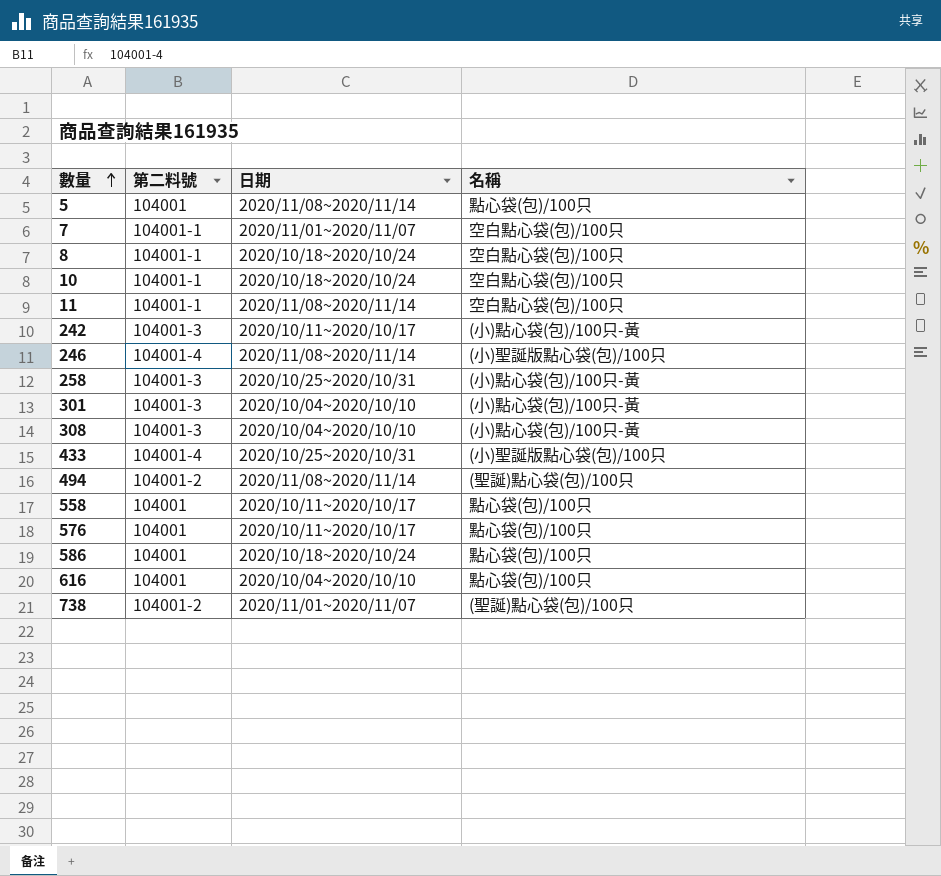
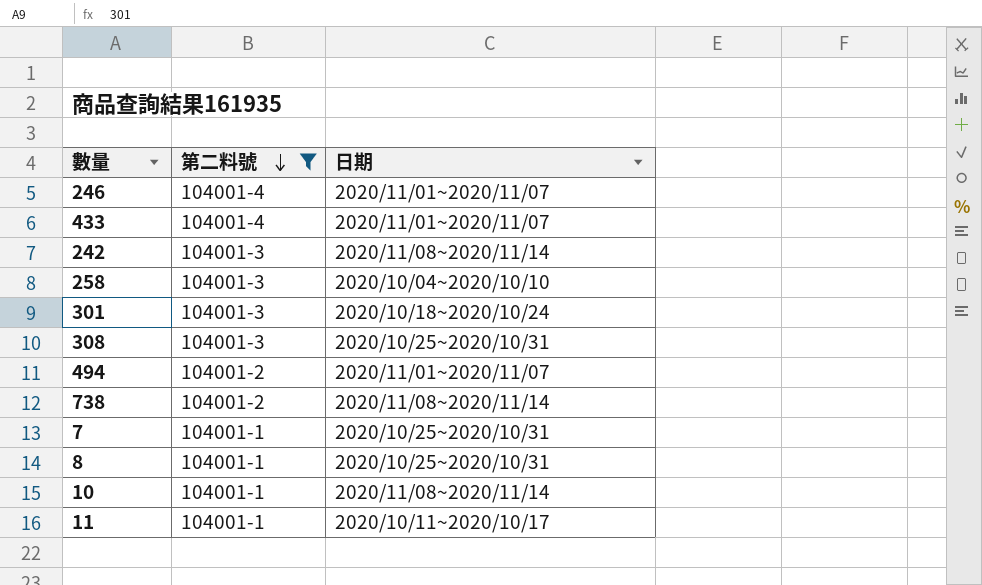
filter: none -> 第二料號 != 104001
row order: 數量 ascending -> 第二料號 descending
column 名稱 | position: 4 -> none
246 | 日期: 2020/11/08~2020/11/14 -> 2020/11/01~2020/11/07
433 | 日期: 2020/10/25~2020/10/31 -> 2020/11/01~2020/11/07
242 | 日期: 2020/10/11~2020/10/17 -> 2020/11/08~2020/11/14
258 | 日期: 2020/10/25~2020/10/31 -> 2020/10/04~2020/10/10
301 | 日期: 2020/10/04~2020/10/10 -> 2020/10/18~2020/10/24
308 | 日期: 2020/10/04~2020/10/10 -> 2020/10/25~2020/10/31
494 | 日期: 2020/11/08~2020/11/14 -> 2020/11/01~2020/11/07
738 | 日期: 2020/11/01~2020/11/07 -> 2020/11/08~2020/11/14
7 | 日期: 2020/11/01~2020/11/07 -> 2020/10/25~2020/10/31
8 | 日期: 2020/10/18~2020/10/24 -> 2020/10/25~2020/10/31
10 | 日期: 2020/10/18~2020/10/24 -> 2020/11/08~2020/11/14
11 | 日期: 2020/11/08~2020/11/14 -> 2020/10/11~2020/10/17

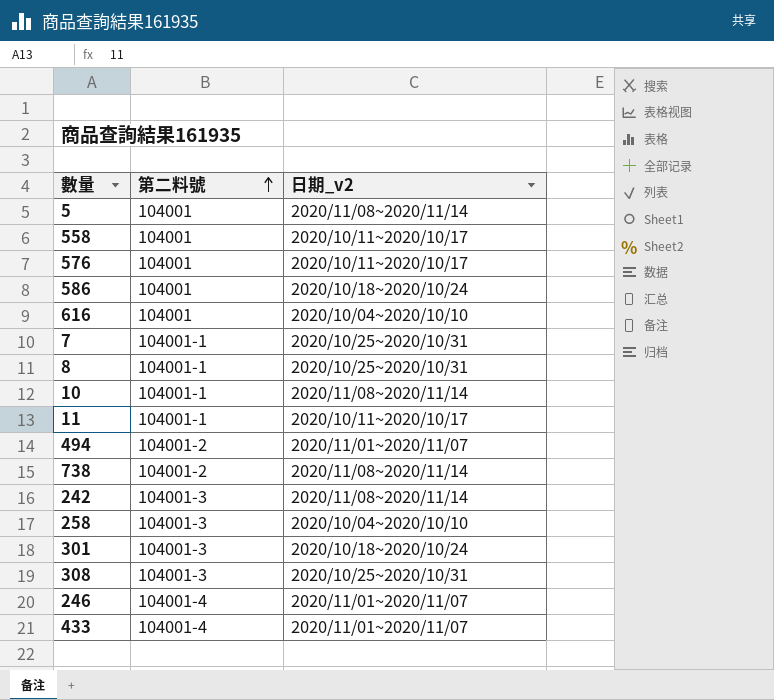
filter: 第二料號 != 104001 -> none
row order: 第二料號 descending -> 第二料號 ascending
column name: 日期 -> 日期_v2

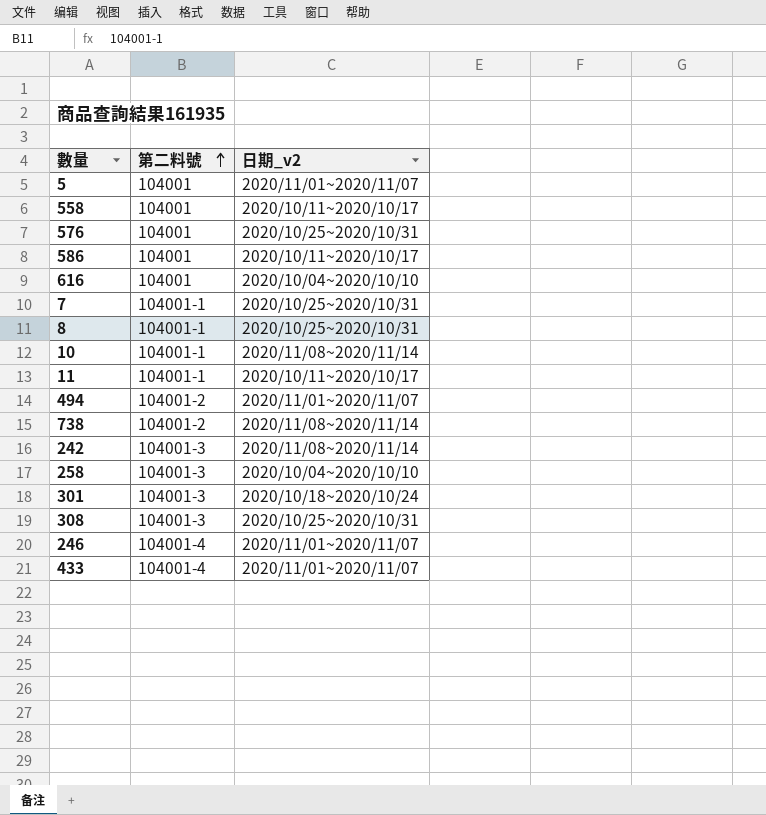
5 | 日期_v2: 2020/11/08~2020/11/14 -> 2020/11/01~2020/11/07
576 | 日期_v2: 2020/10/11~2020/10/17 -> 2020/10/25~2020/10/31
586 | 日期_v2: 2020/10/18~2020/10/24 -> 2020/10/11~2020/10/17

